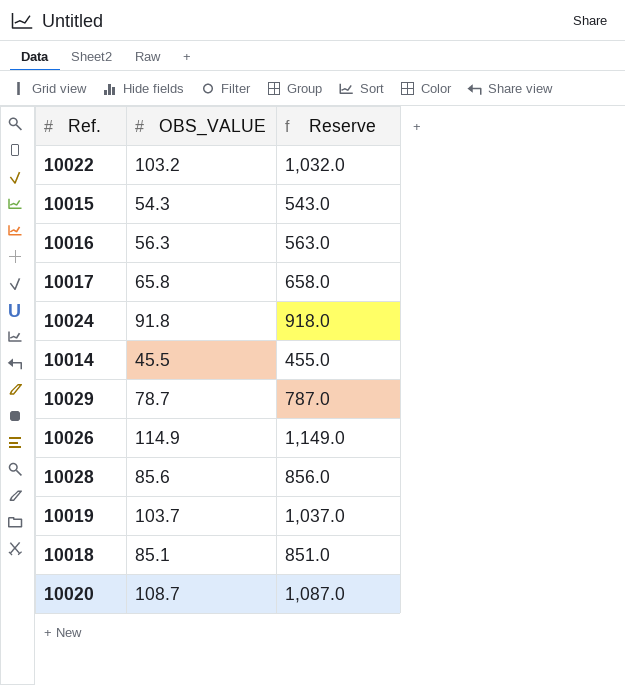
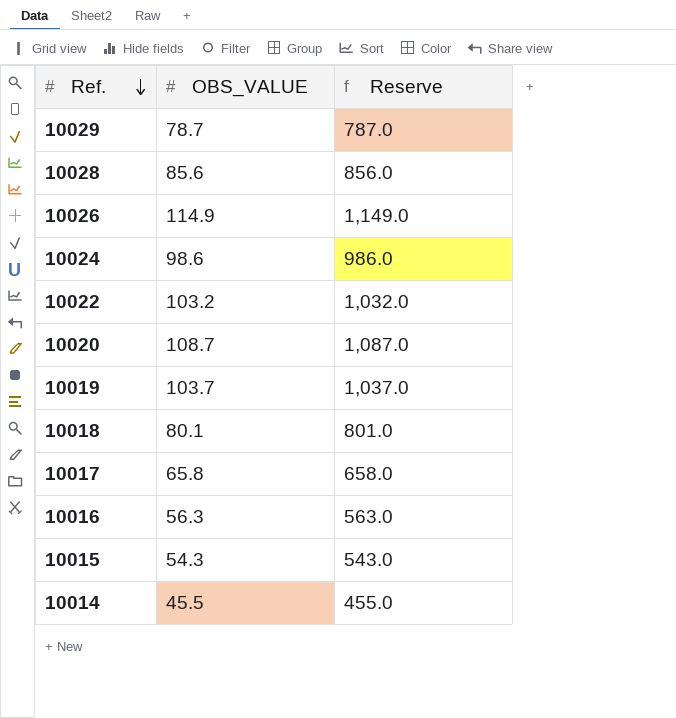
row order: none -> Ref. descending
10024 | OBS_VALUE: 91.8 -> 98.6
10024 | Reserve: 918.0 -> 986.0
10018 | OBS_VALUE: 85.1 -> 80.1
10018 | Reserve: 851.0 -> 801.0

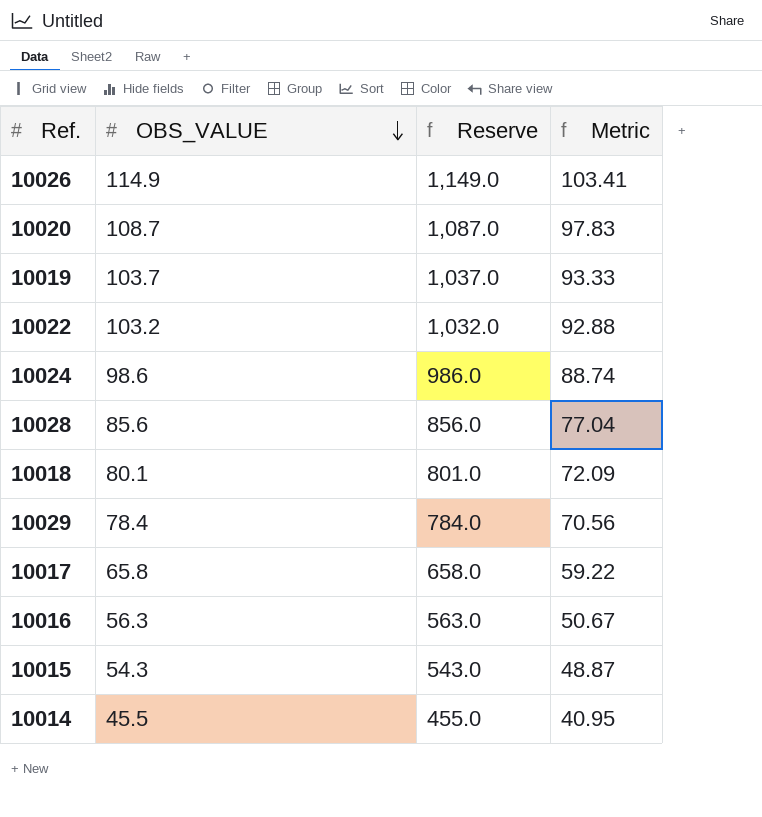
row order: Ref. descending -> OBS_VALUE descending
column Metric | formula: none -> [OBS_VALUE] * 0.9
10029 | OBS_VALUE: 78.7 -> 78.4
10029 | Reserve: 787.0 -> 784.0

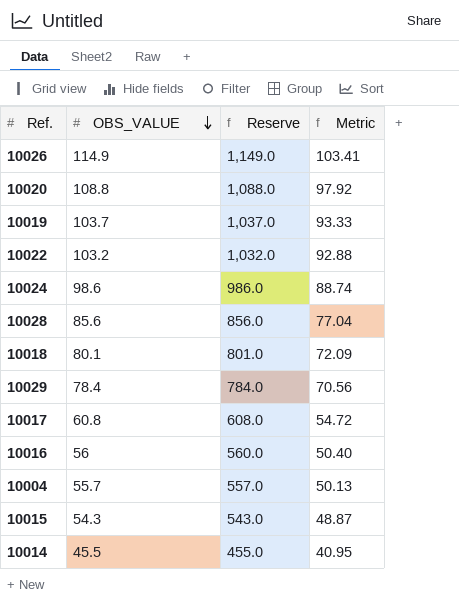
10020 | OBS_VALUE: 108.7 -> 108.8
10020 | Reserve: 1,087.0 -> 1,088.0
10020 | Metric: 97.83 -> 97.92
10017 | OBS_VALUE: 65.8 -> 60.8
10017 | Reserve: 658.0 -> 608.0
10017 | Metric: 59.22 -> 54.72
10016 | OBS_VALUE: 56.3 -> 56
10016 | Reserve: 563.0 -> 560.0
10016 | Metric: 50.67 -> 50.40
row 10004: none -> 55.7 | 557.0 | 50.13

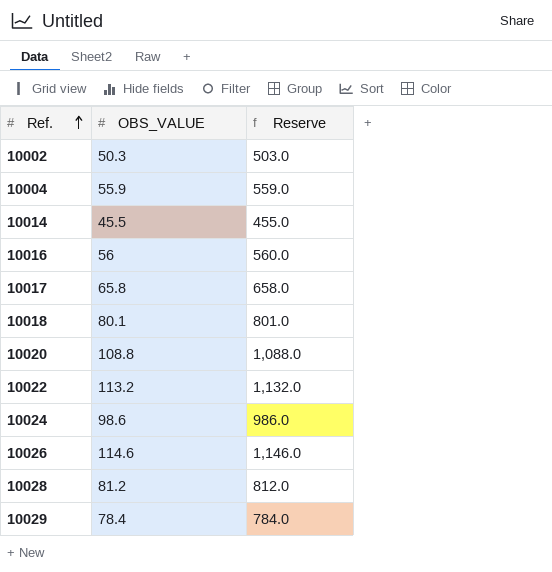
row order: OBS_VALUE descending -> Ref. ascending
column Metric | formula: [OBS_VALUE] * 0.9 -> none
row 10019: 103.7 | 1,037.0 | 93.33 -> none
row 10015: 54.3 | 543.0 | 48.87 -> none
row 10002: none -> 50.3 | 503.0
10004 | OBS_VALUE: 55.7 -> 55.9
10004 | Reserve: 557.0 -> 559.0
10017 | OBS_VALUE: 60.8 -> 65.8
10017 | Reserve: 608.0 -> 658.0
10022 | OBS_VALUE: 103.2 -> 113.2
10022 | Reserve: 1,032.0 -> 1,132.0
10026 | OBS_VALUE: 114.9 -> 114.6
10026 | Reserve: 1,149.0 -> 1,146.0
10028 | OBS_VALUE: 85.6 -> 81.2
10028 | Reserve: 856.0 -> 812.0

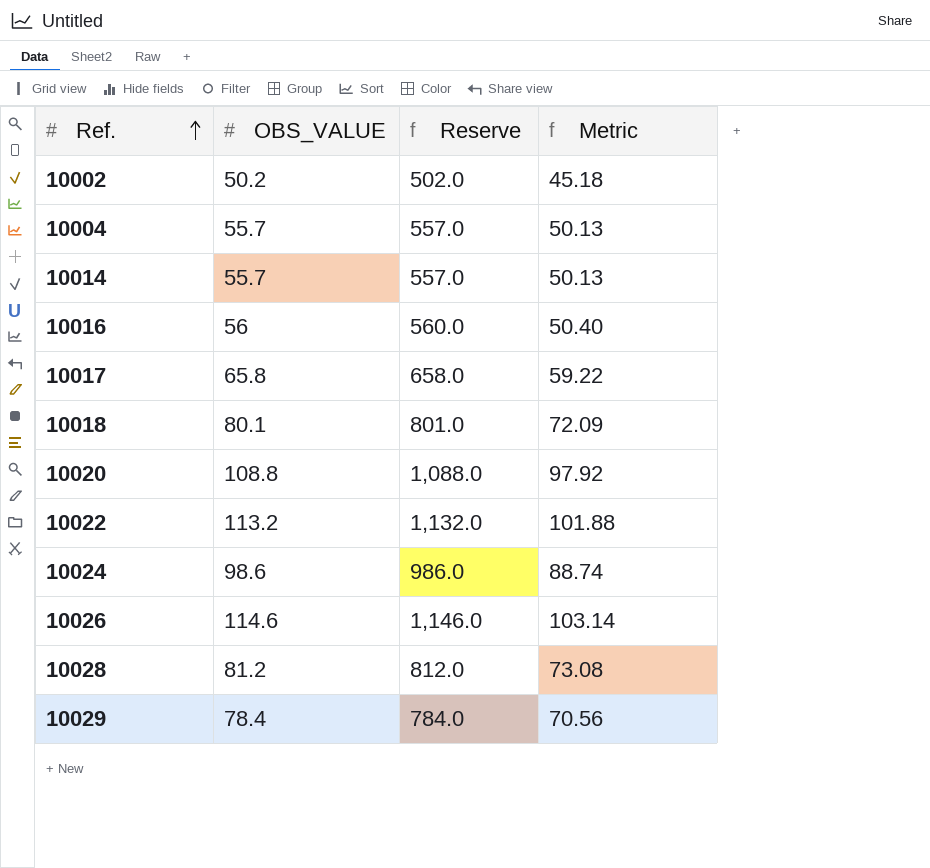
column Metric | formula: none -> [OBS_VALUE] * 0.9
10002 | OBS_VALUE: 50.3 -> 50.2
10002 | Reserve: 503.0 -> 502.0
10004 | OBS_VALUE: 55.9 -> 55.7
10004 | Reserve: 559.0 -> 557.0
10014 | OBS_VALUE: 45.5 -> 55.7
10014 | Reserve: 455.0 -> 557.0

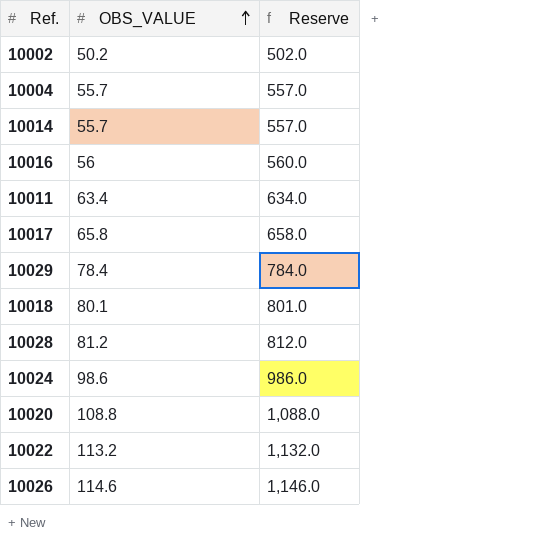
row order: Ref. ascending -> OBS_VALUE ascending
column Metric | formula: [OBS_VALUE] * 0.9 -> none
row 10011: none -> 63.4 | 634.0

